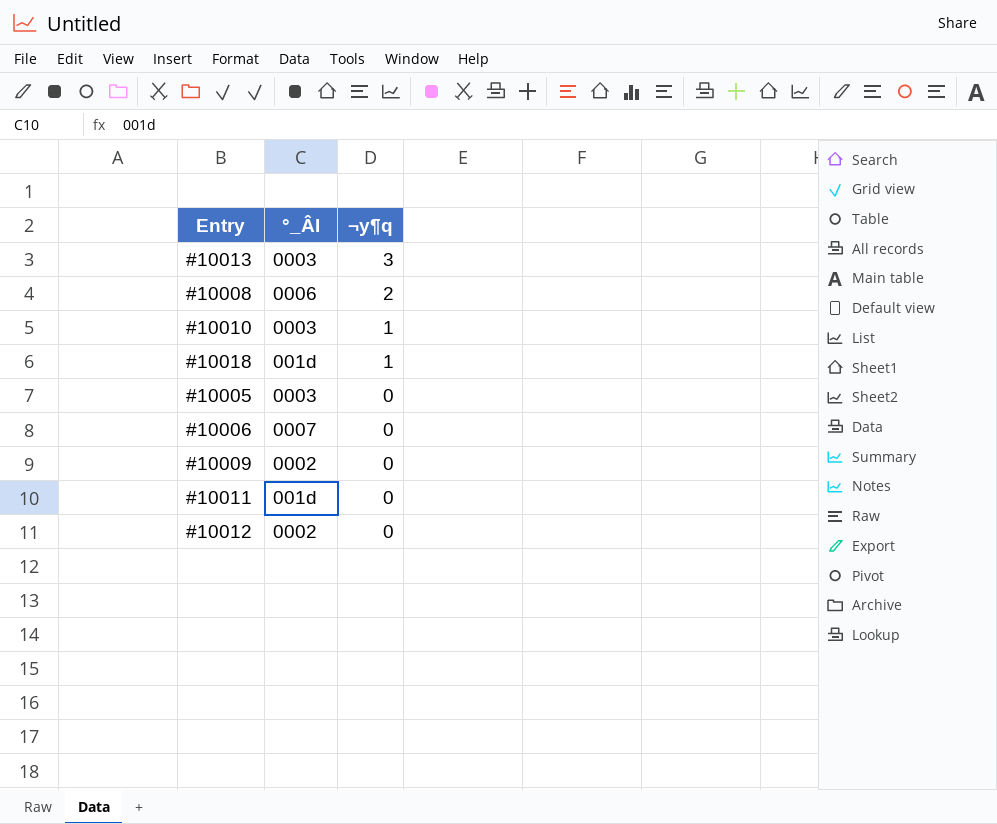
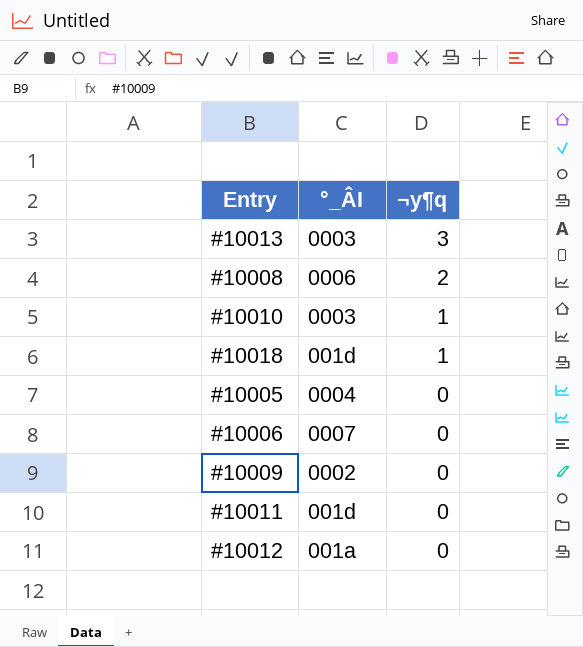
#10005 | °_ÂI: 0003 -> 0004
#10012 | °_ÂI: 0002 -> 001a

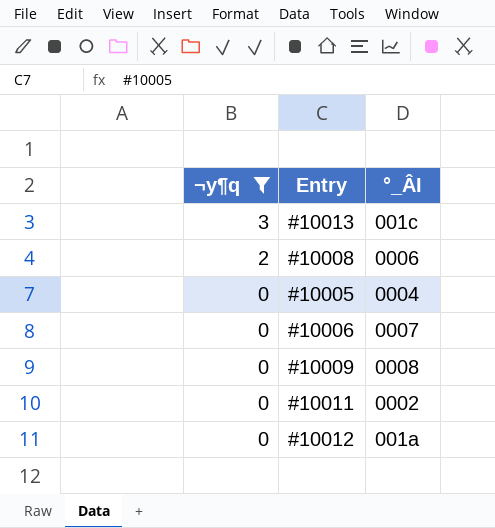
filter: none -> ¬y¶q != 1
column ¬y¶q | position: 3 -> 1
#10013 | °_ÂI: 0003 -> 001c
#10009 | °_ÂI: 0002 -> 0008
#10011 | °_ÂI: 001d -> 0002

